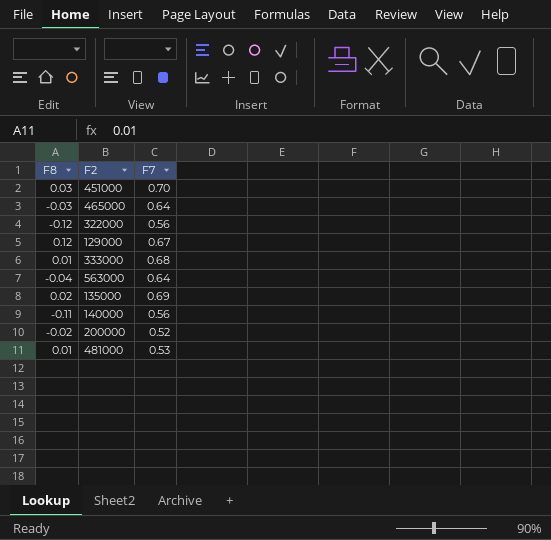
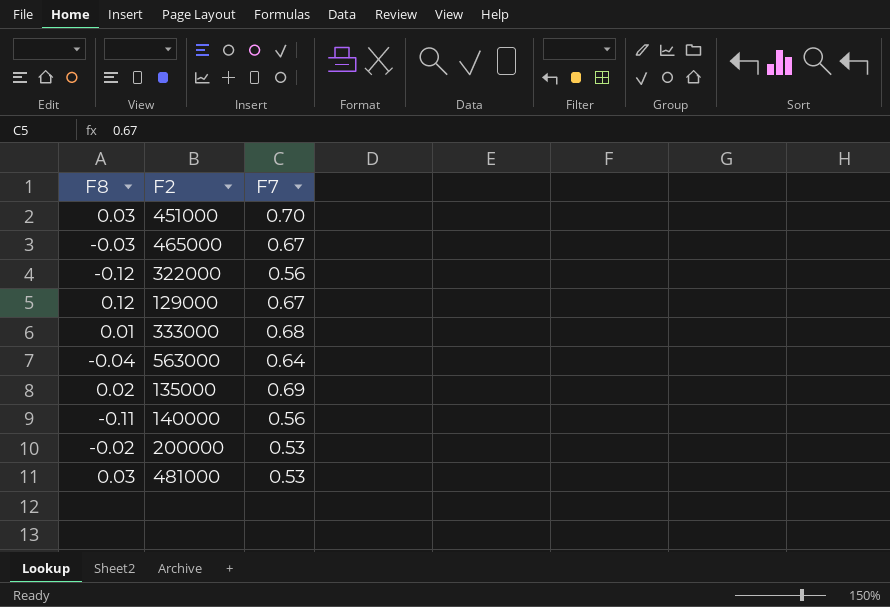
465000 | F7: 0.64 -> 0.67
200000 | F7: 0.52 -> 0.53
481000 | F8: 0.01 -> 0.03

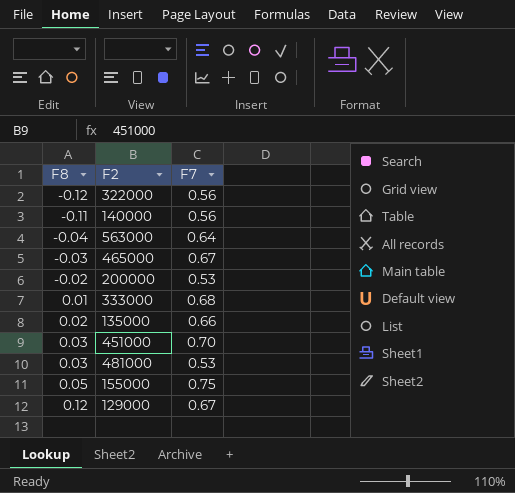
row order: none -> F8 ascending
135000 | F7: 0.69 -> 0.66
row 155000: none -> 0.05 | 0.75

